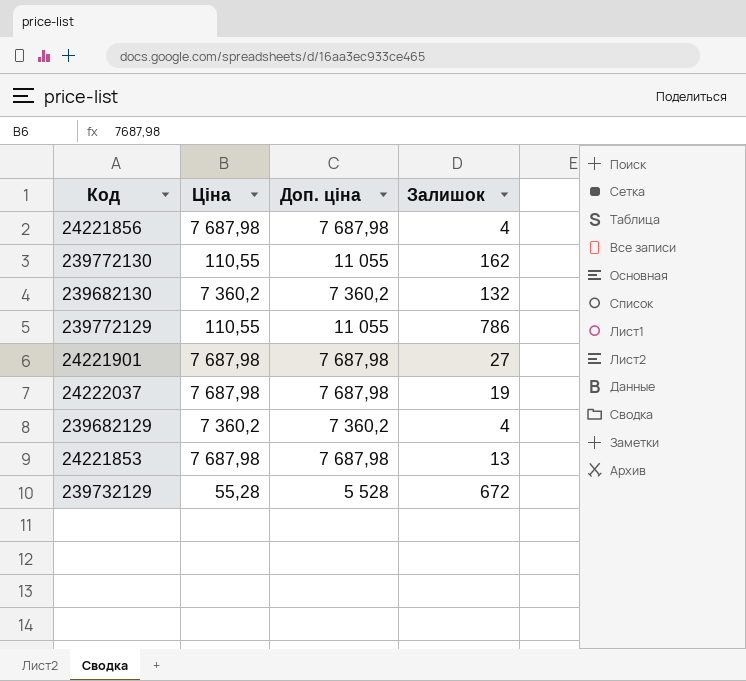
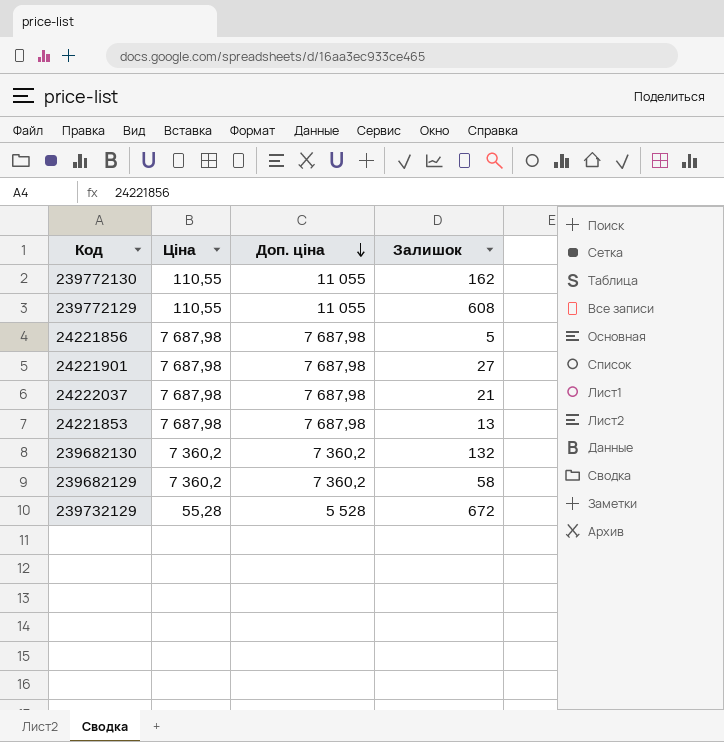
row order: none -> Доп. ціна descending
239772129 | Залишок: 786 -> 608
24221856 | Залишок: 4 -> 5
24222037 | Залишок: 19 -> 21
239682129 | Залишок: 4 -> 58

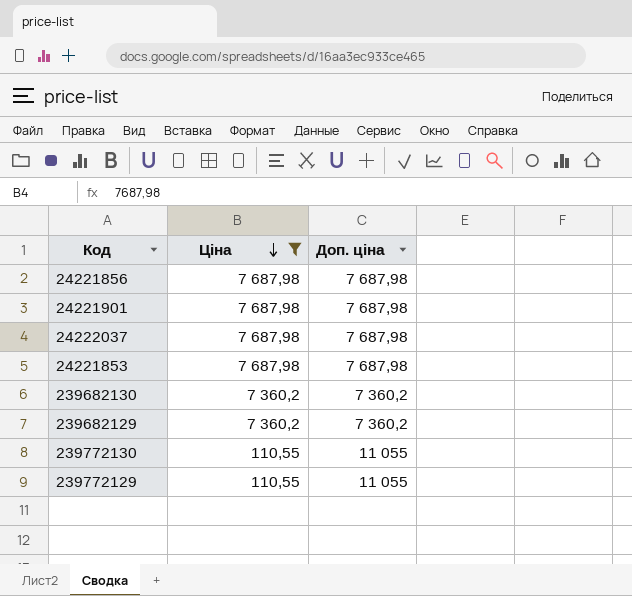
filter: none -> Ціна != 55,28
row order: Доп. ціна descending -> Ціна descending
column Залишок | position: 4 -> none

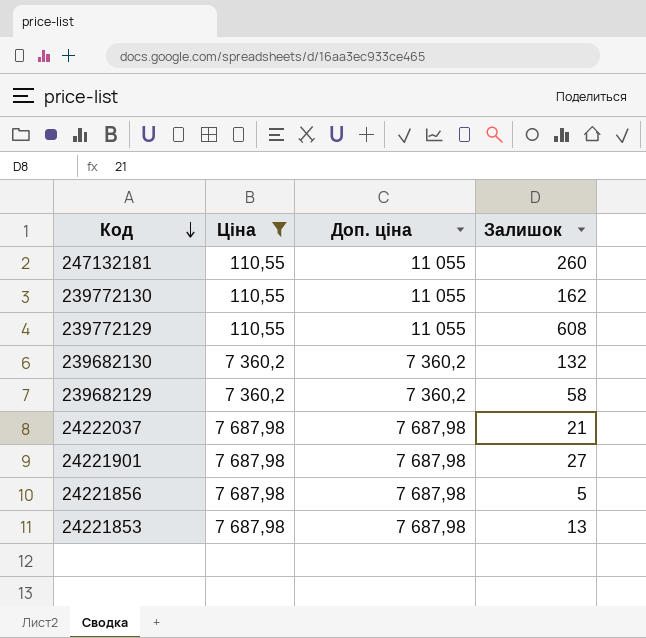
row order: Ціна descending -> Код descending
column Залишок | position: none -> 4
row 247132181: none -> 110,55 | 11 055 | 260

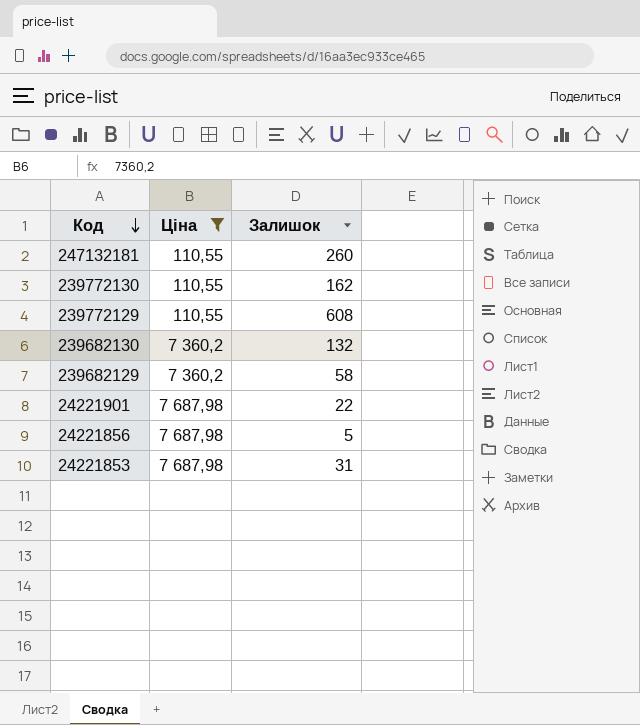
column Доп. ціна | position: 3 -> none
row 24222037: 7 687,98 | 7 687,98 | 21 -> none
24221901 | Залишок: 27 -> 22
24221853 | Залишок: 13 -> 31

